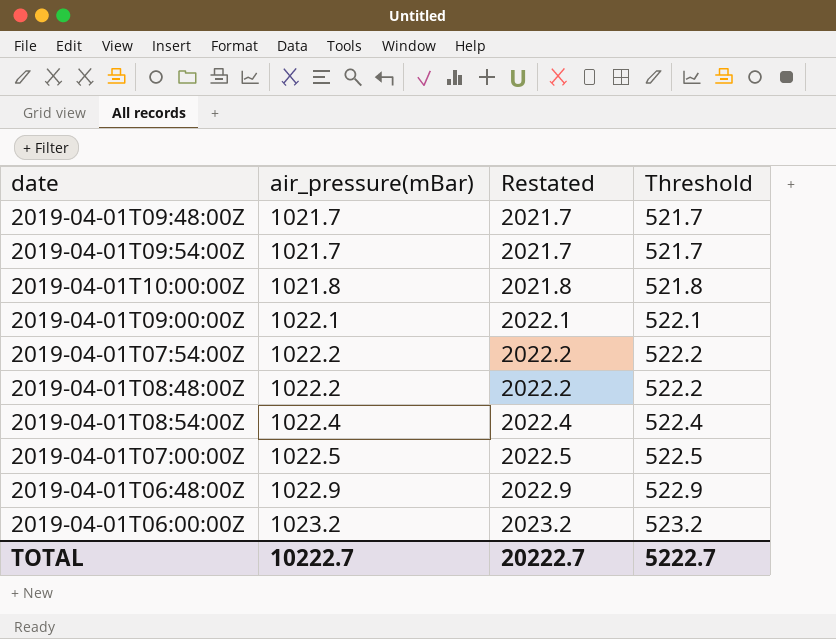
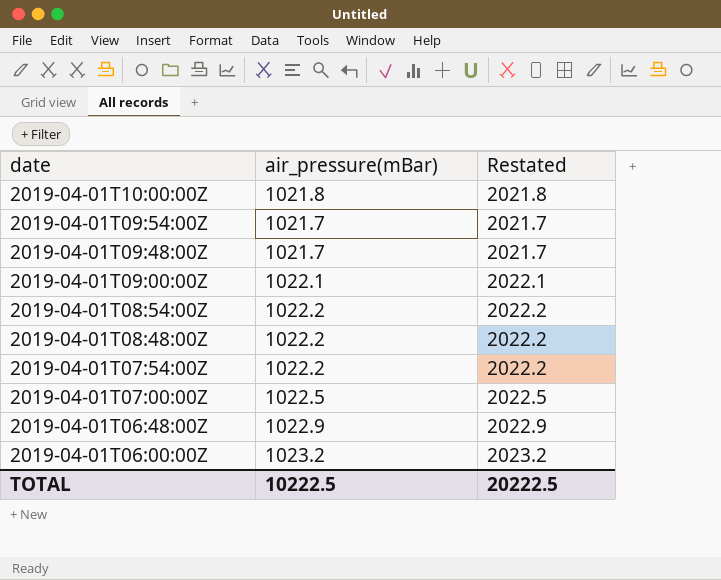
row order: air_pressure(mBar) ascending -> date descending
column Threshold | formula: [air_pressure(mBar)] - 500 -> none
2019-04-01T08:54:00Z | air_pressure(mBar): 1022.4 -> 1022.2
2019-04-01T08:54:00Z | Restated: 2022.4 -> 2022.2
TOTAL | air_pressure(mBar): 10222.7 -> 10222.5
TOTAL | Restated: 20222.7 -> 20222.5

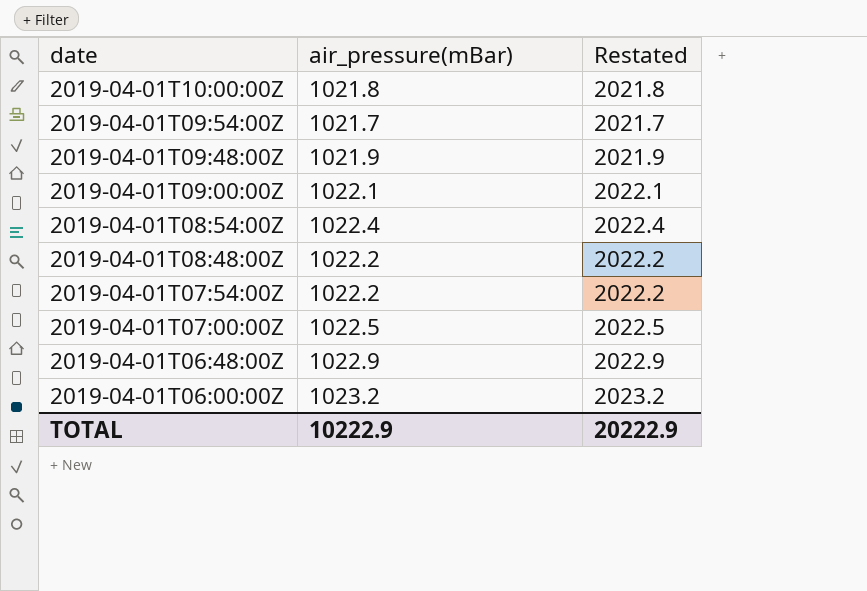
2019-04-01T09:48:00Z | air_pressure(mBar): 1021.7 -> 1021.9
2019-04-01T09:48:00Z | Restated: 2021.7 -> 2021.9
2019-04-01T08:54:00Z | air_pressure(mBar): 1022.2 -> 1022.4
2019-04-01T08:54:00Z | Restated: 2022.2 -> 2022.4
TOTAL | air_pressure(mBar): 10222.5 -> 10222.9
TOTAL | Restated: 20222.5 -> 20222.9

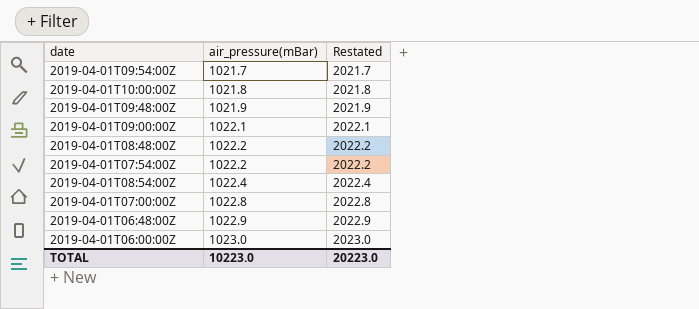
row order: date descending -> air_pressure(mBar) ascending
2019-04-01T07:00:00Z | air_pressure(mBar): 1022.5 -> 1022.8
2019-04-01T07:00:00Z | Restated: 2022.5 -> 2022.8
2019-04-01T06:00:00Z | air_pressure(mBar): 1023.2 -> 1023.0
2019-04-01T06:00:00Z | Restated: 2023.2 -> 2023.0
TOTAL | air_pressure(mBar): 10222.9 -> 10223.0
TOTAL | Restated: 20222.9 -> 20223.0

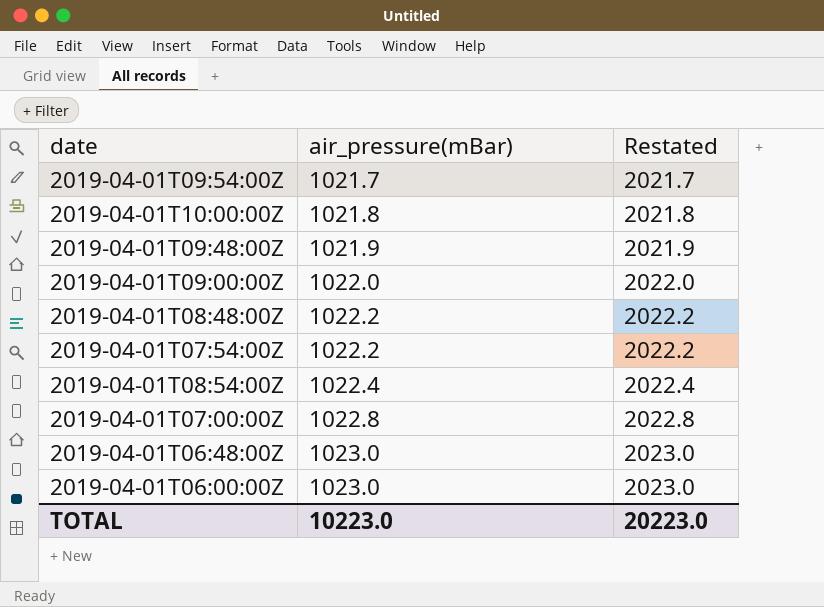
2019-04-01T09:00:00Z | air_pressure(mBar): 1022.1 -> 1022.0
2019-04-01T09:00:00Z | Restated: 2022.1 -> 2022.0
2019-04-01T06:48:00Z | air_pressure(mBar): 1022.9 -> 1023.0
2019-04-01T06:48:00Z | Restated: 2022.9 -> 2023.0

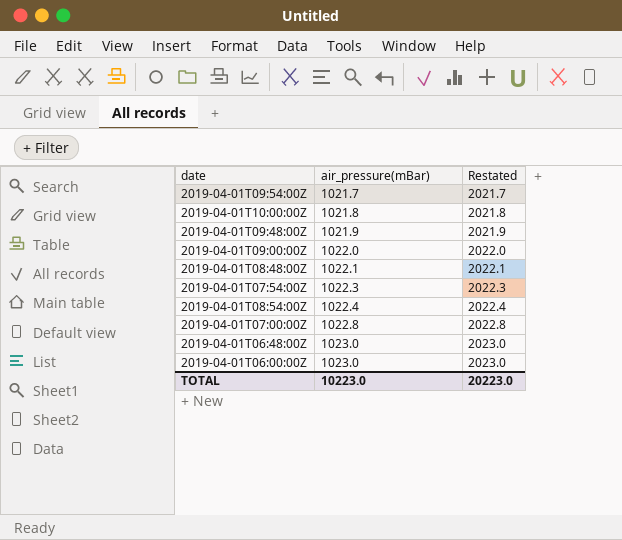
2019-04-01T08:48:00Z | air_pressure(mBar): 1022.2 -> 1022.1
2019-04-01T08:48:00Z | Restated: 2022.2 -> 2022.1
2019-04-01T07:54:00Z | air_pressure(mBar): 1022.2 -> 1022.3
2019-04-01T07:54:00Z | Restated: 2022.2 -> 2022.3

